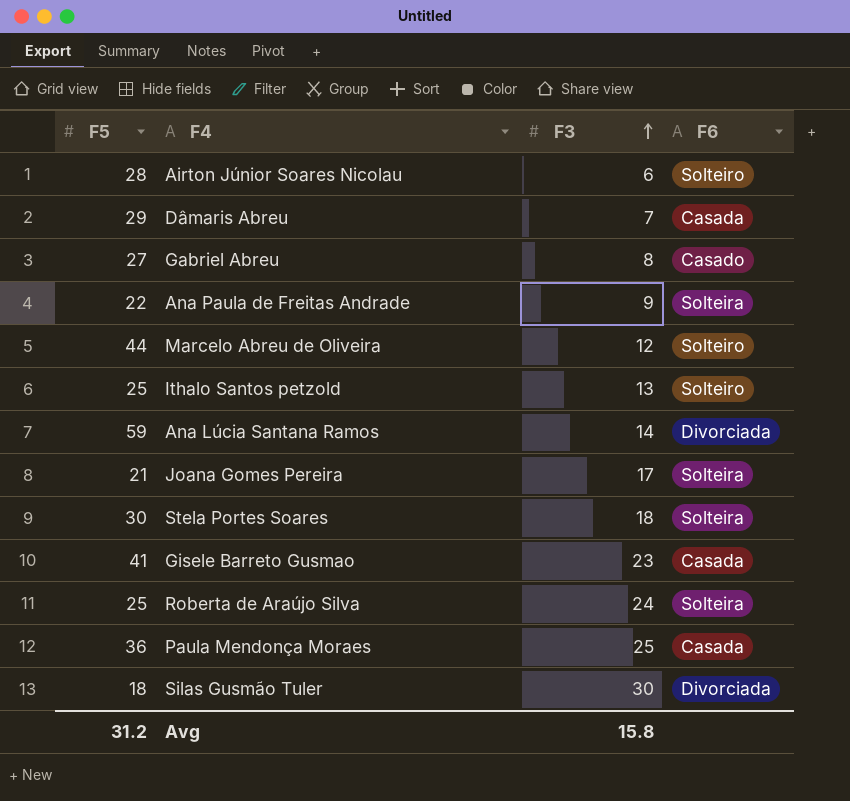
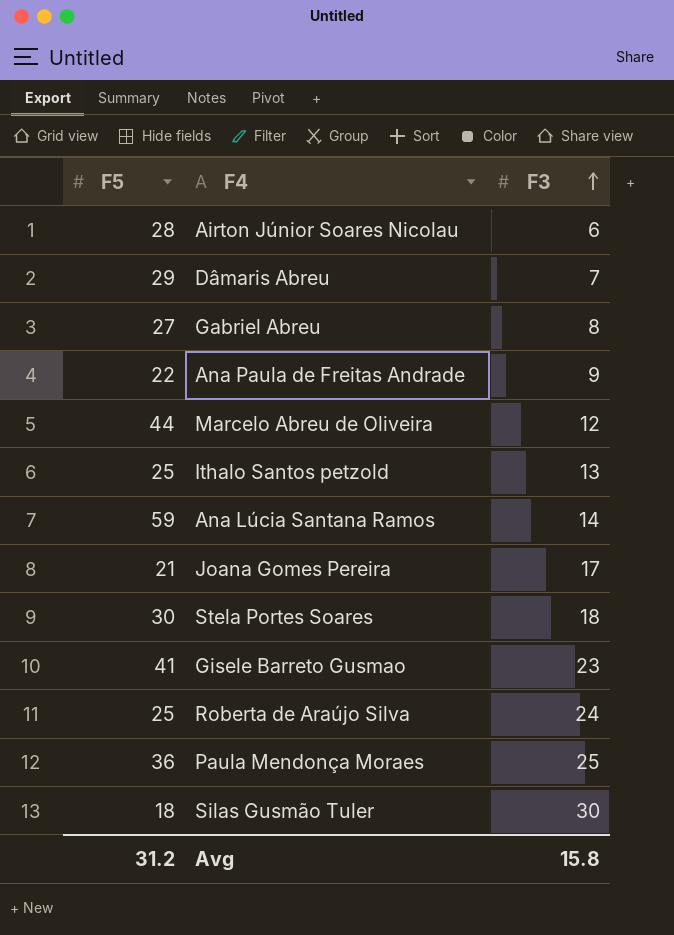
column F6 | position: 4 -> none

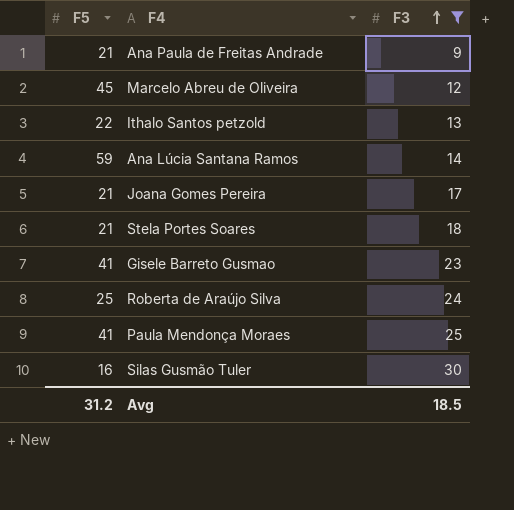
filter: none -> F3 >= 9
Ana Paula de Freitas Andrade | F5: 22 -> 21
Marcelo Abreu de Oliveira | F5: 44 -> 45
Ithalo Santos petzold | F5: 25 -> 22
Stela Portes Soares | F5: 30 -> 21
Paula Mendonça Moraes | F5: 36 -> 41
Silas Gusmão Tuler | F5: 18 -> 16
Avg | F3: 15.8 -> 18.5

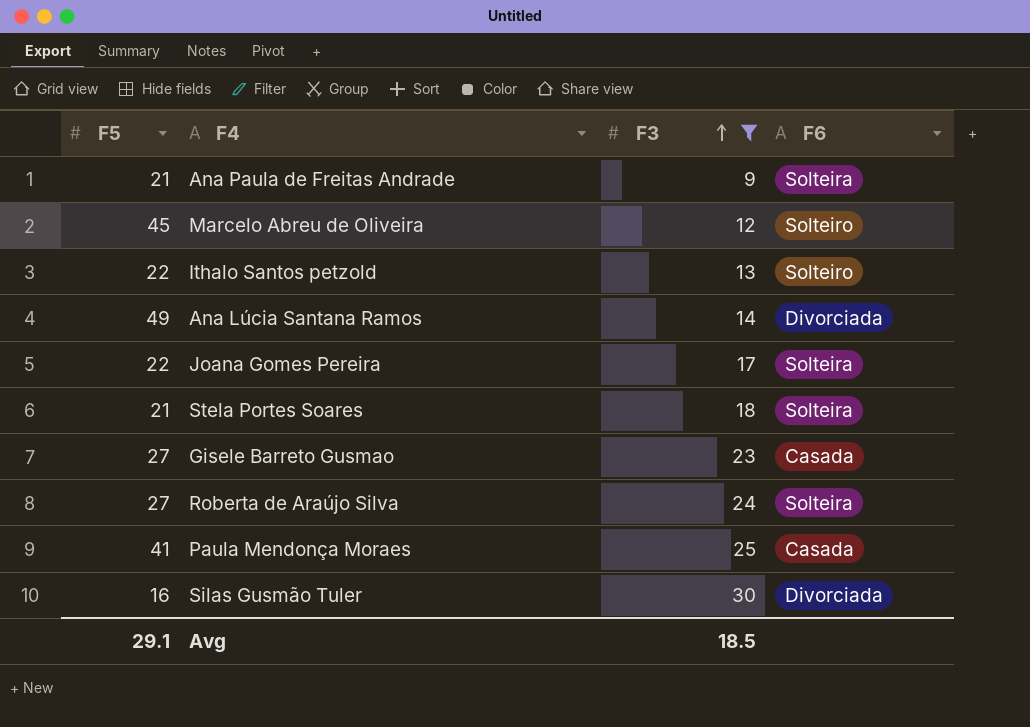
column F6 | position: none -> 4
Ana Lúcia Santana Ramos | F5: 59 -> 49
Joana Gomes Pereira | F5: 21 -> 22
Gisele Barreto Gusmao | F5: 41 -> 27
Roberta de Araújo Silva | F5: 25 -> 27
Avg | F5: 31.2 -> 29.1

